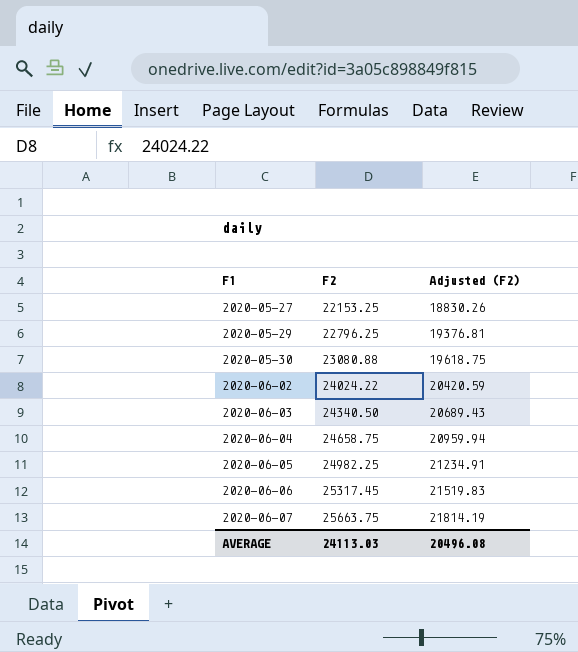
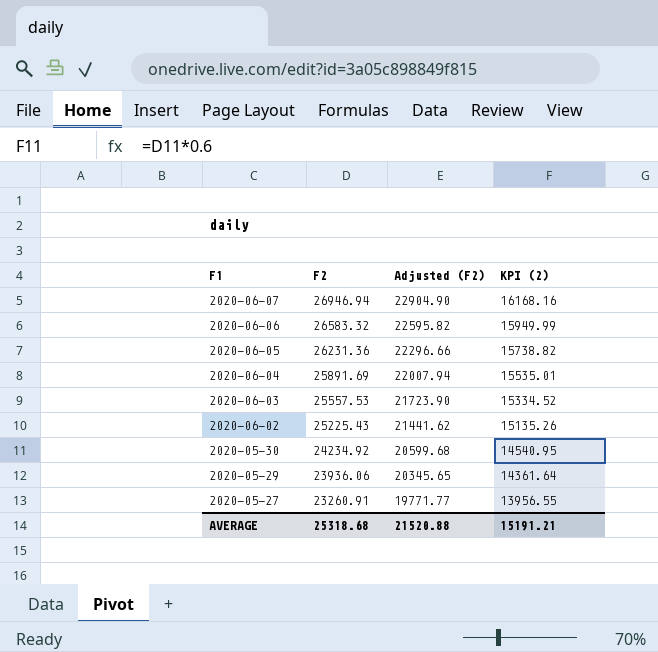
row order: F1 ascending -> F1 descending
column KPI (2) | formula: none -> [F2] * 0.6
2020-06-07 | F2: 25663.75 -> 26946.94
2020-06-07 | Adjusted (F2): 21814.19 -> 22904.90
2020-06-06 | F2: 25317.45 -> 26583.32
2020-06-06 | Adjusted (F2): 21519.83 -> 22595.82
2020-06-05 | F2: 24982.25 -> 26231.36
2020-06-05 | Adjusted (F2): 21234.91 -> 22296.66
2020-06-04 | F2: 24658.75 -> 25891.69
2020-06-04 | Adjusted (F2): 20959.94 -> 22007.94
2020-06-03 | F2: 24340.50 -> 25557.53
2020-06-03 | Adjusted (F2): 20689.43 -> 21723.90
2020-06-02 | F2: 24024.22 -> 25225.43
2020-06-02 | Adjusted (F2): 20420.59 -> 21441.62
2020-05-30 | F2: 23080.88 -> 24234.92
2020-05-30 | Adjusted (F2): 19618.75 -> 20599.68
2020-05-29 | F2: 22796.25 -> 23936.06
2020-05-29 | Adjusted (F2): 19376.81 -> 20345.65
2020-05-27 | F2: 22153.25 -> 23260.91
2020-05-27 | Adjusted (F2): 18830.26 -> 19771.77
AVERAGE | F2: 24113.03 -> 25318.68
AVERAGE | Adjusted (F2): 20496.08 -> 21520.88

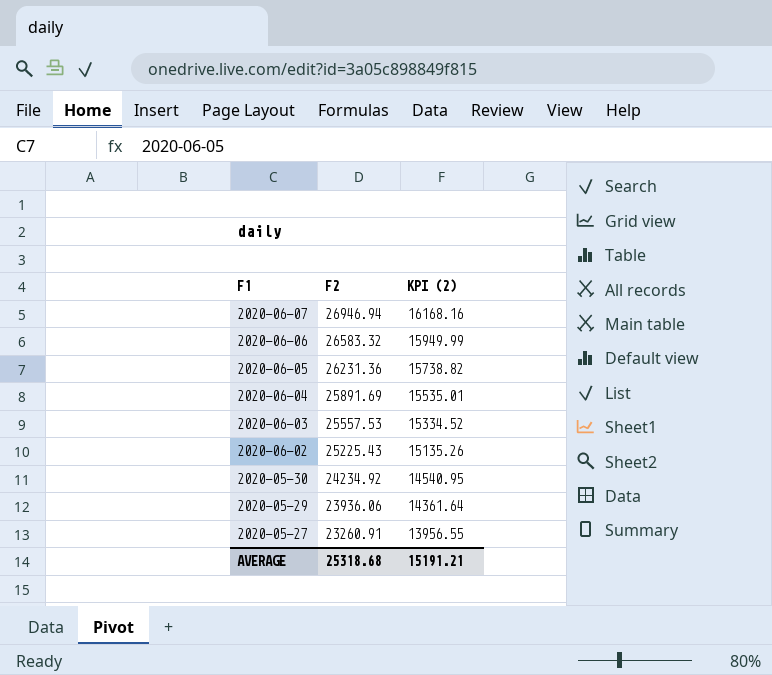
column Adjusted (F2) | formula: [F2] * 0.85 -> none

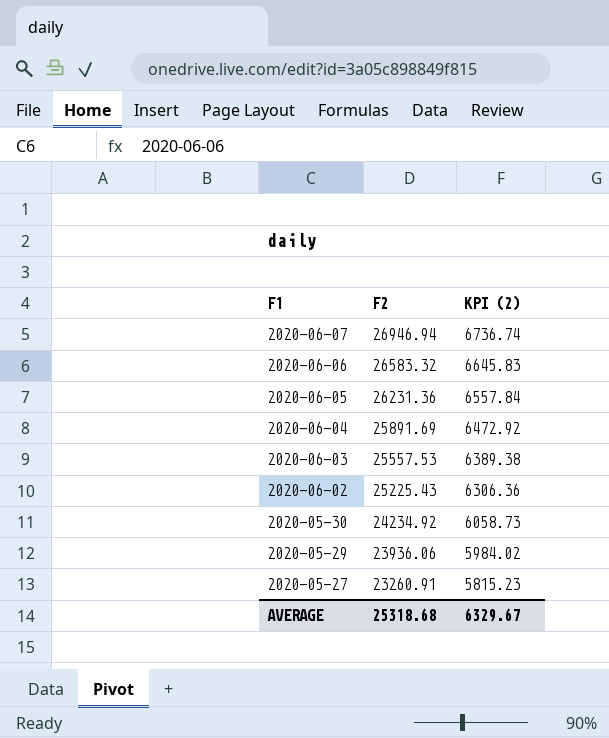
column KPI (2) | formula: [F2] * 0.6 -> [F2] * 0.25
AVERAGE | KPI (2): 15191.21 -> 6329.67

